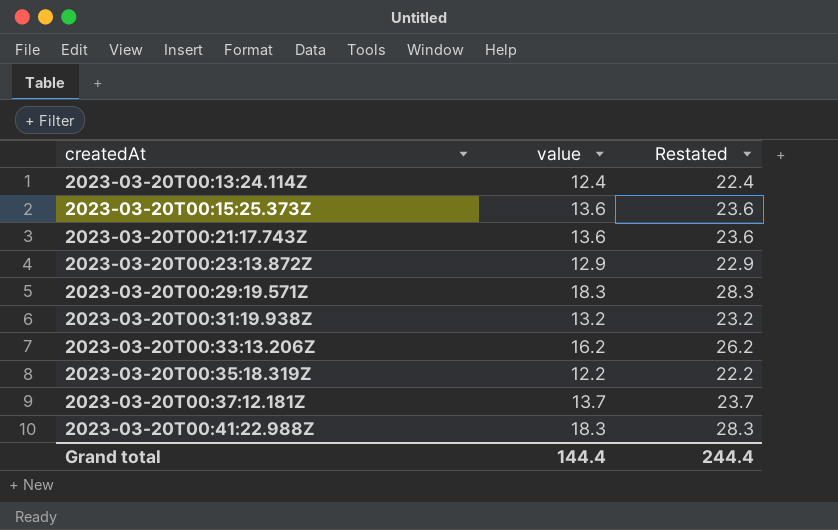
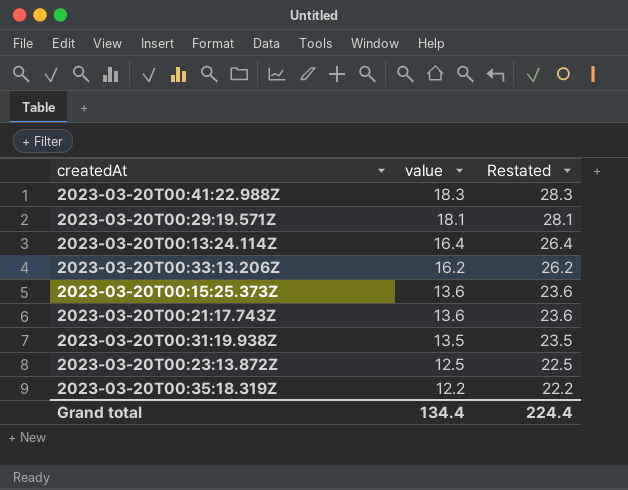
row order: createdAt ascending -> value descending
row 2023-03-20T00:37:12.181Z: 13.7 | 23.7 -> none
2023-03-20T00:29:19.571Z | value: 18.3 -> 18.1
2023-03-20T00:29:19.571Z | Restated: 28.3 -> 28.1
2023-03-20T00:13:24.114Z | value: 12.4 -> 16.4
2023-03-20T00:13:24.114Z | Restated: 22.4 -> 26.4
2023-03-20T00:31:19.938Z | value: 13.2 -> 13.5
2023-03-20T00:31:19.938Z | Restated: 23.2 -> 23.5
2023-03-20T00:23:13.872Z | value: 12.9 -> 12.5
2023-03-20T00:23:13.872Z | Restated: 22.9 -> 22.5
Grand total | value: 144.4 -> 134.4
Grand total | Restated: 244.4 -> 224.4

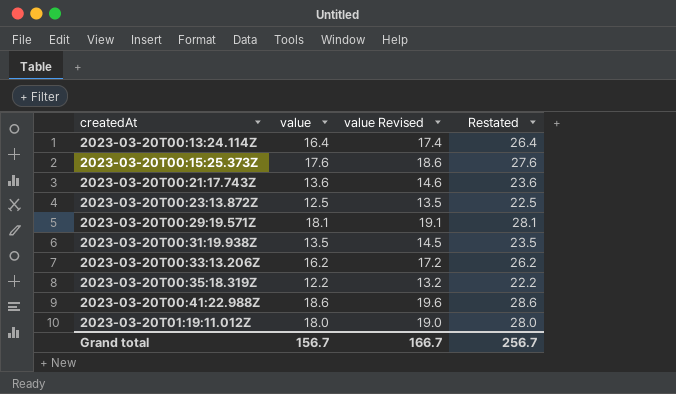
row order: value descending -> createdAt ascending
column value Revised | formula: none -> [value] + 1
2023-03-20T00:15:25.373Z | value: 13.6 -> 17.6
2023-03-20T00:15:25.373Z | Restated: 23.6 -> 27.6
2023-03-20T00:41:22.988Z | value: 18.3 -> 18.6
2023-03-20T00:41:22.988Z | Restated: 28.3 -> 28.6
row 2023-03-20T01:19:11.012Z: none -> 18.0 | 19.0 | 28.0
Grand total | value: 134.4 -> 156.7
Grand total | Restated: 224.4 -> 256.7

